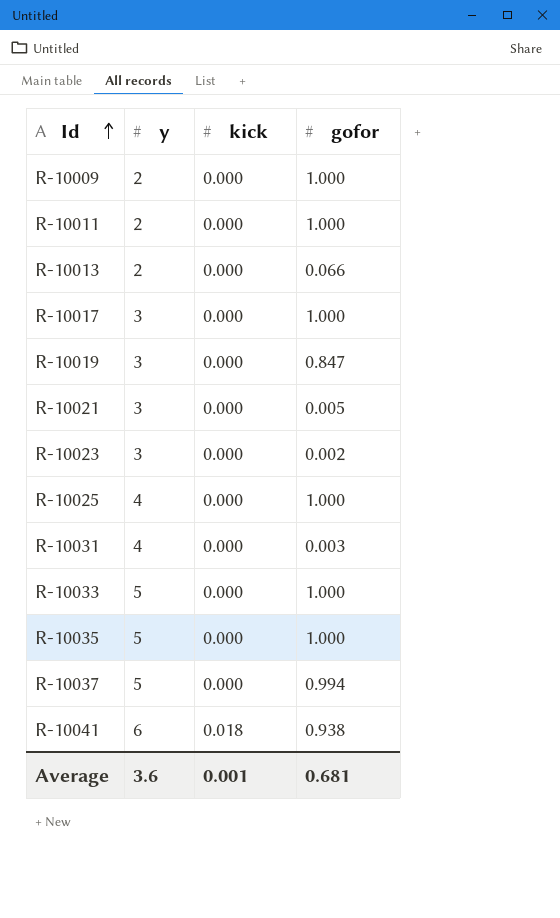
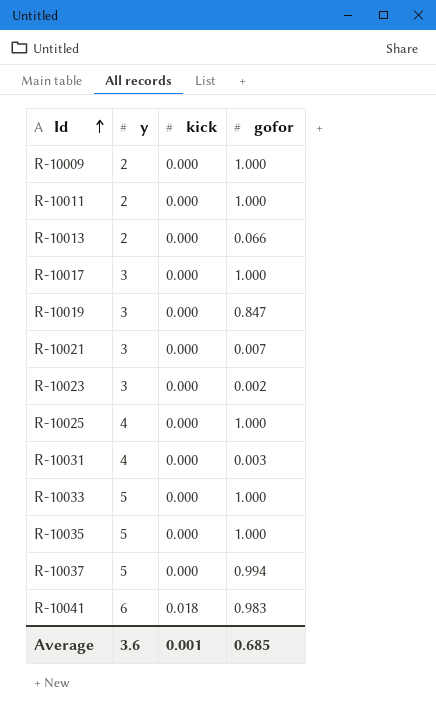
R-10021 | gofor: 0.005 -> 0.007
R-10041 | gofor: 0.938 -> 0.983
Average | gofor: 0.681 -> 0.685

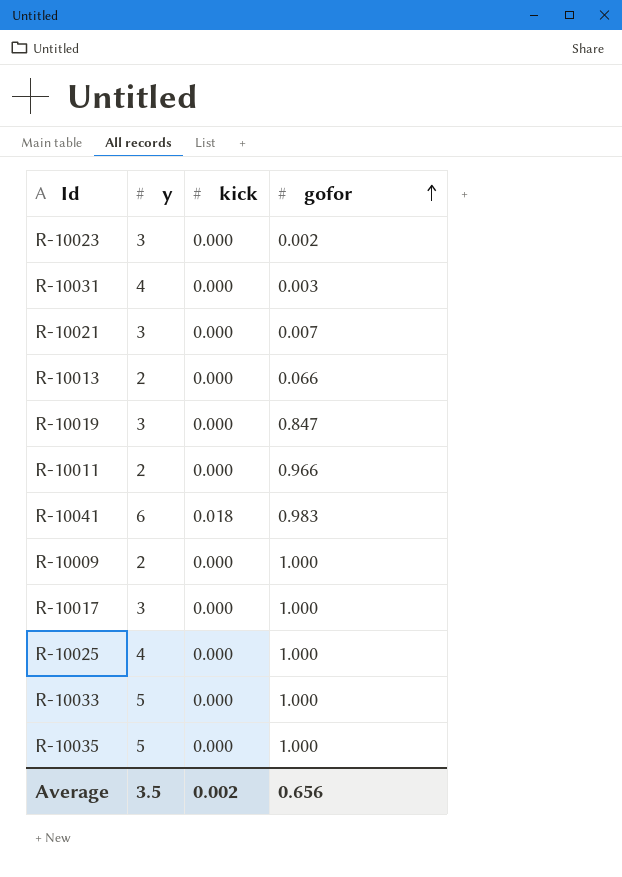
row order: Id ascending -> gofor ascending
row R-10037: 5 | 0.000 | 0.994 -> none
R-10011 | gofor: 1.000 -> 0.966
Average | y: 3.6 -> 3.5
Average | kick: 0.001 -> 0.002
Average | gofor: 0.685 -> 0.656

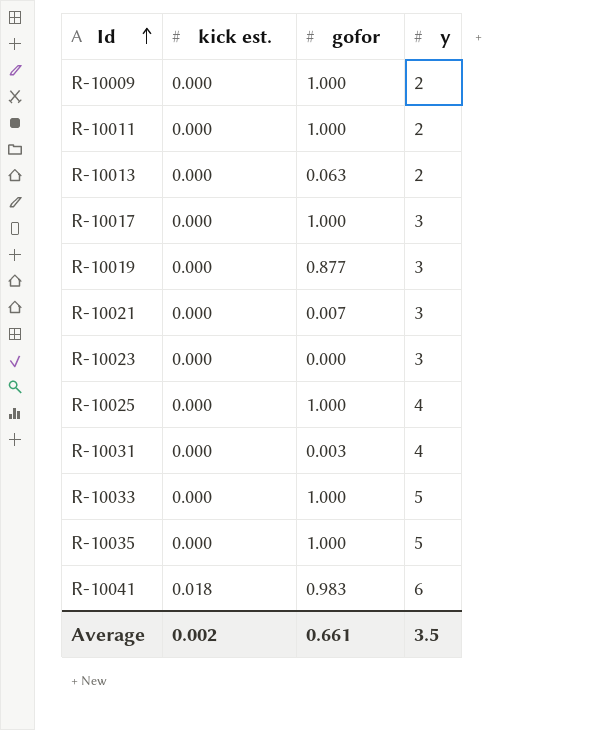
row order: gofor ascending -> Id ascending
column name: kick -> kick est.
column y | position: 2 -> 4
R-10011 | gofor: 0.966 -> 1.000
R-10013 | gofor: 0.066 -> 0.063
R-10019 | gofor: 0.847 -> 0.877
R-10023 | gofor: 0.002 -> 0.000
Average | gofor: 0.656 -> 0.661

